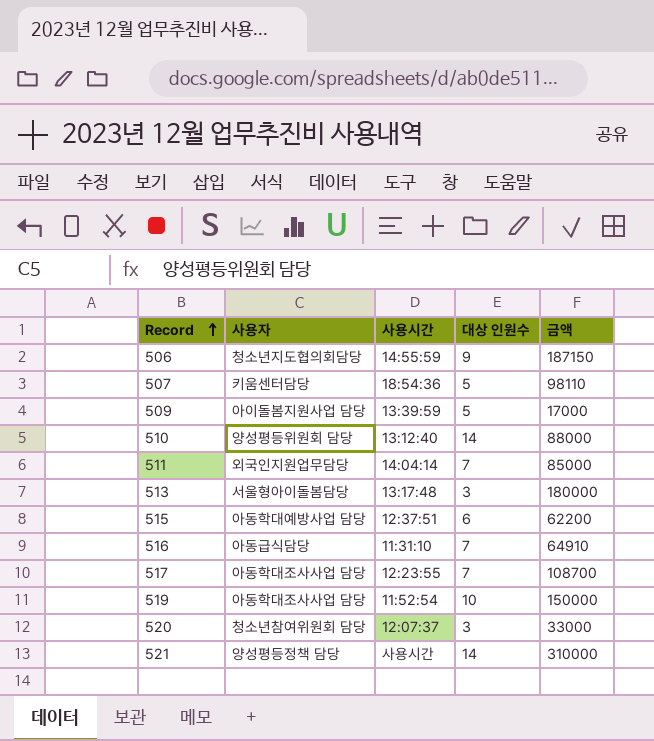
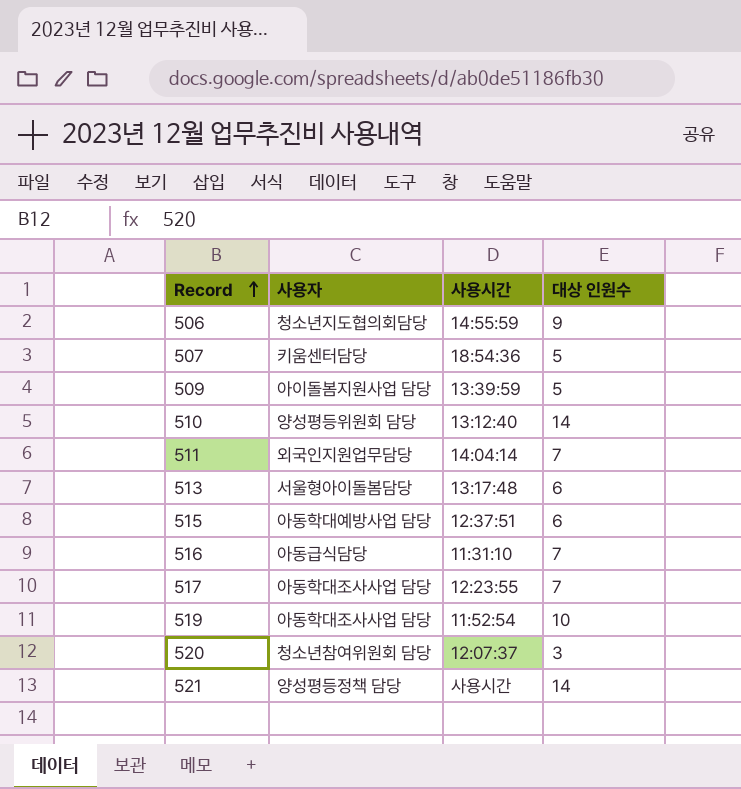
column 금액 | position: 5 -> none
513 | 대상 인원수: 3 -> 6

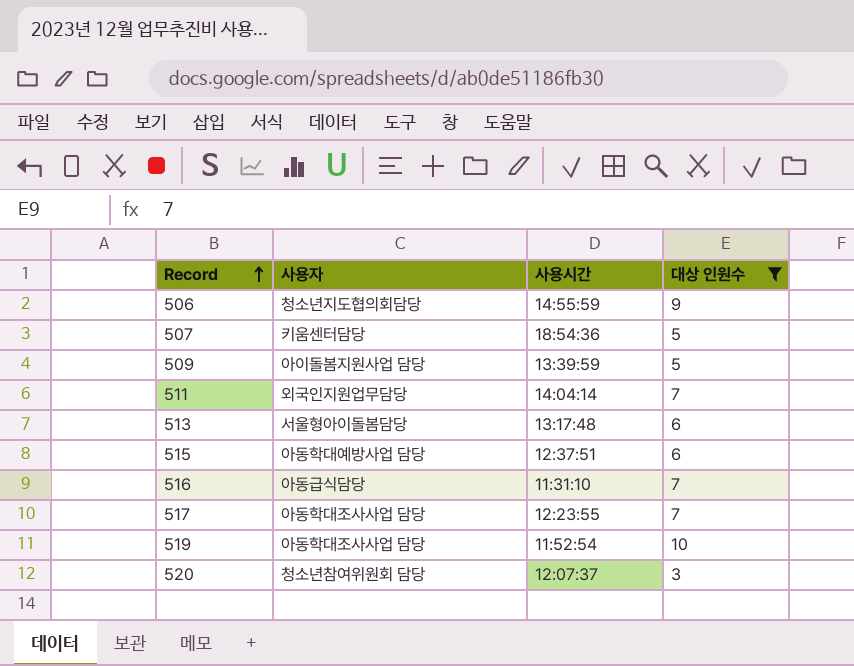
filter: none -> 대상 인원수 != 14

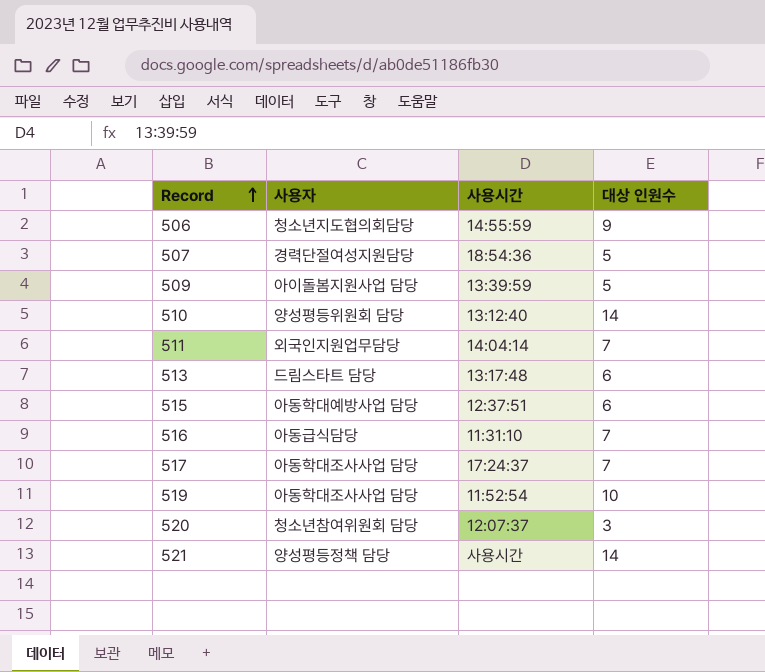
filter: 대상 인원수 != 14 -> none
507 | 사용자: 키움센터담당 -> 경력단절여성지원담당
513 | 사용자: 서울형아이돌봄담당 -> 드림스타트 담당
517 | 사용시간: 12:23:55 -> 17:24:37

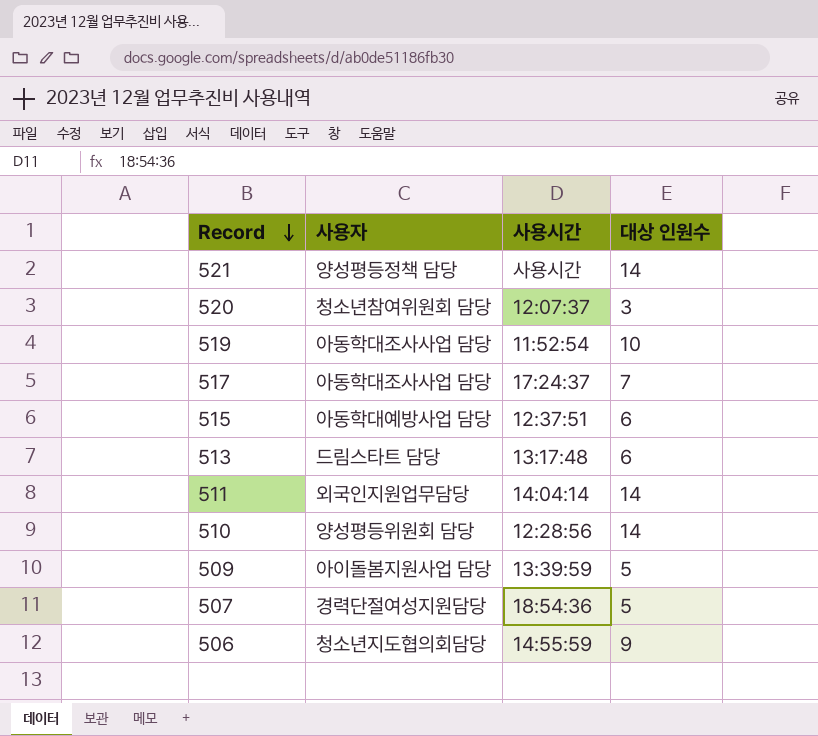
row order: Record ascending -> Record descending
row 516: 아동급식담당 | 11:31:10 | 7 -> none
511 | 대상 인원수: 7 -> 14
510 | 사용시간: 13:12:40 -> 12:28:56

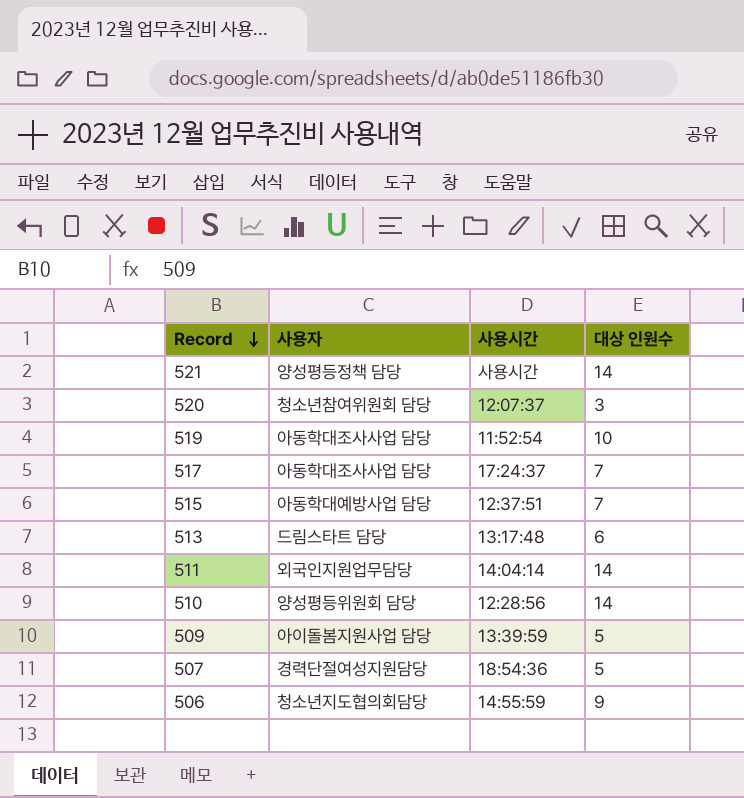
515 | 대상 인원수: 6 -> 7

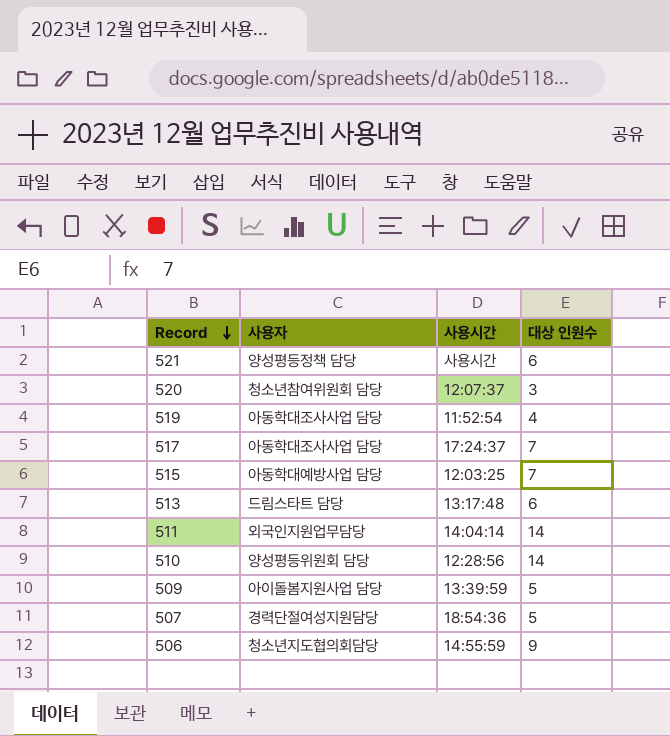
521 | 대상 인원수: 14 -> 6
519 | 대상 인원수: 10 -> 4
515 | 사용시간: 12:37:51 -> 12:03:25

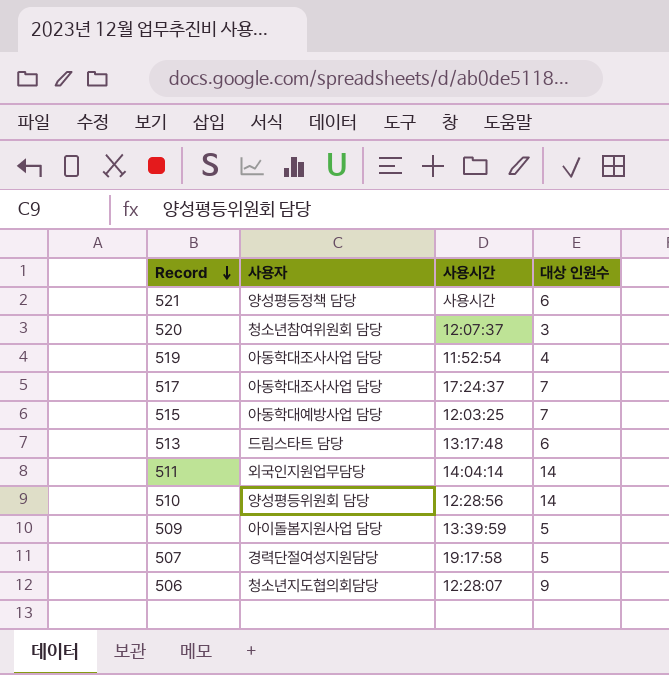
507 | 사용시간: 18:54:36 -> 19:17:58
506 | 사용시간: 14:55:59 -> 12:28:07

